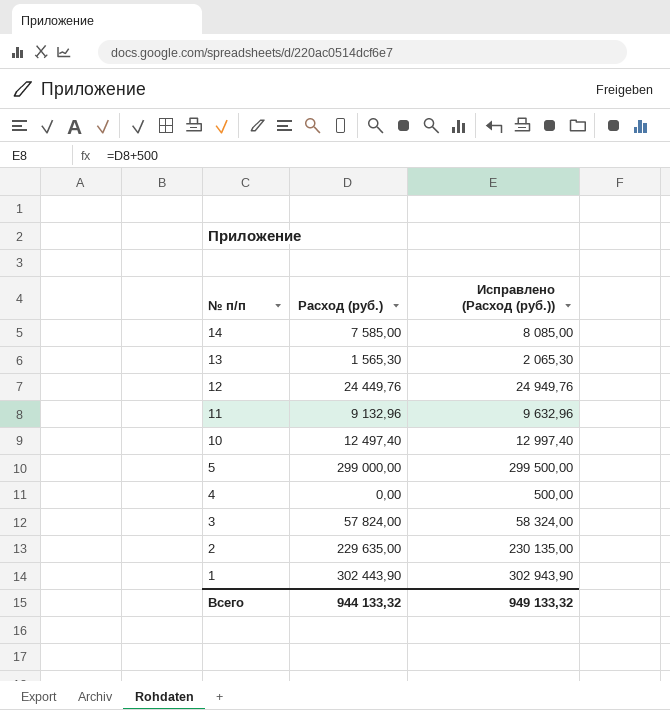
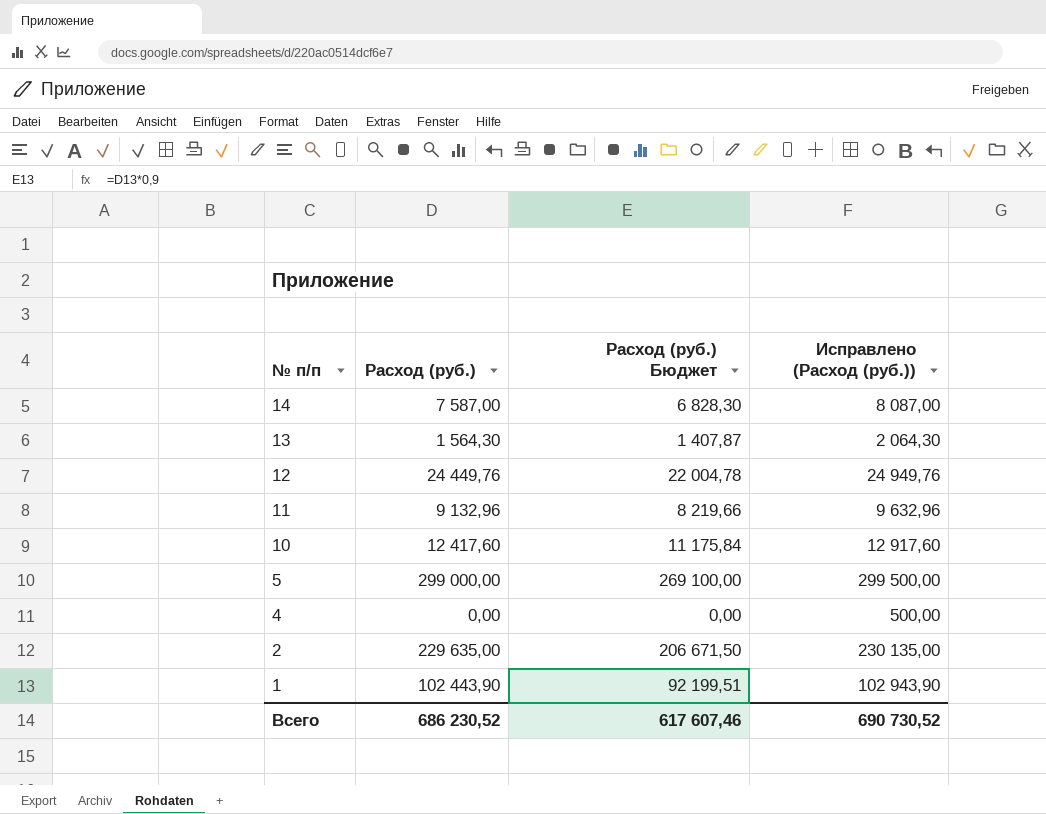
column Расход (руб.) Бюджет | formula: none -> [Расход (руб.)] * 0,9
row 3: 57 824,00 | 58 324,00 -> none
14 | Расход (руб.): 7 585,00 -> 7 587,00
14 | Исправлено (Расход (руб.)): 8 085,00 -> 8 087,00
13 | Расход (руб.): 1 565,30 -> 1 564,30
13 | Исправлено (Расход (руб.)): 2 065,30 -> 2 064,30
10 | Расход (руб.): 12 497,40 -> 12 417,60
10 | Исправлено (Расход (руб.)): 12 997,40 -> 12 917,60
1 | Расход (руб.): 302 443,90 -> 102 443,90
1 | Исправлено (Расход (руб.)): 302 943,90 -> 102 943,90
Всего | Расход (руб.): 944 133,32 -> 686 230,52
Всего | Исправлено (Расход (руб.)): 949 133,32 -> 690 730,52

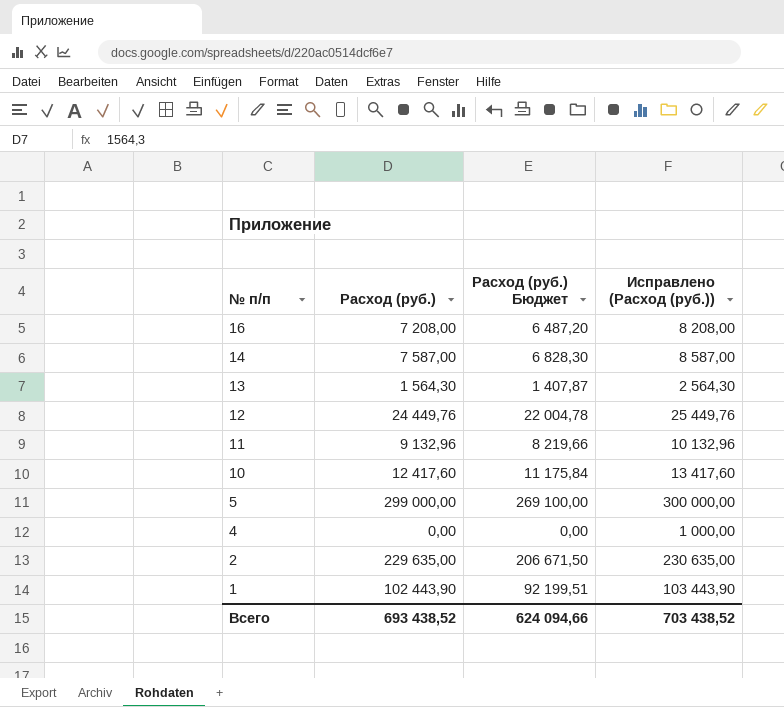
column Исправлено (Расход (руб.)) | formula: [Расход (руб.)] + 500 -> [Расход (руб.)] + 1000
row 16: none -> 7 208,00 | 6 487,20 | 8 208,00
Всего | Расход (руб.): 686 230,52 -> 693 438,52
Всего | Расход (руб.) Бюджет: 617 607,46 -> 624 094,66
Всего | Исправлено (Расход (руб.)): 690 730,52 -> 703 438,52

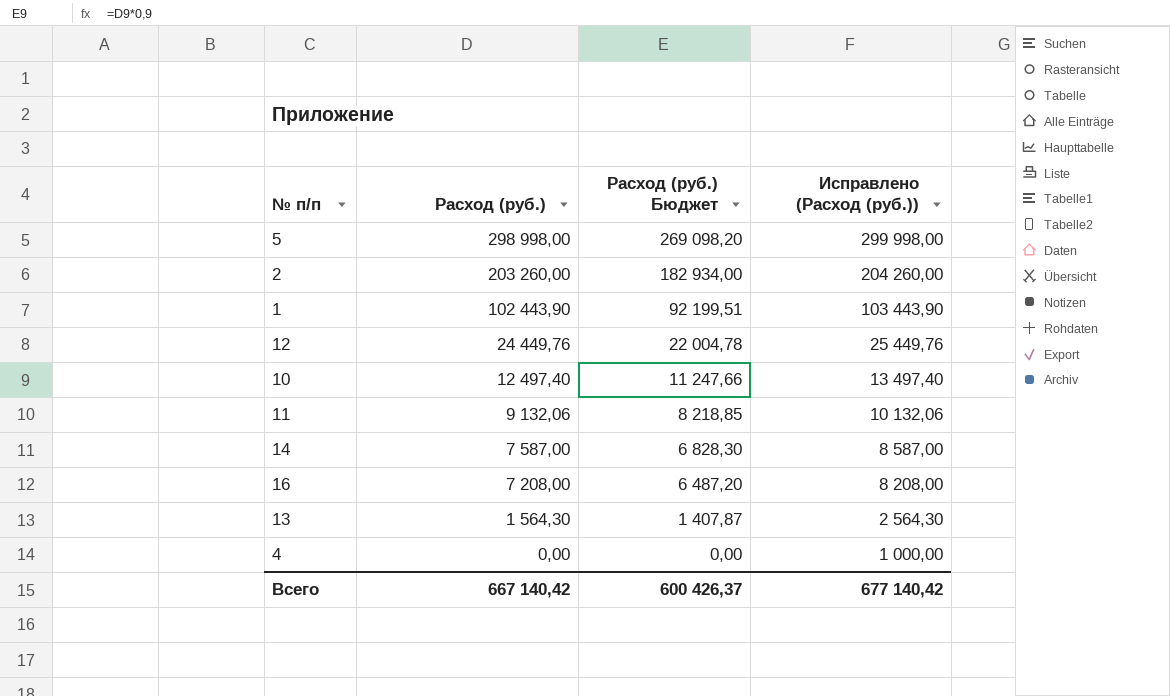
row order: № п/п descending -> Расход (руб.) descending
5 | Расход (руб.): 299 000,00 -> 298 998,00
5 | Расход (руб.) Бюджет: 269 100,00 -> 269 098,20
5 | Исправлено (Расход (руб.)): 300 000,00 -> 299 998,00
2 | Расход (руб.): 229 635,00 -> 203 260,00
2 | Расход (руб.) Бюджет: 206 671,50 -> 182 934,00
2 | Исправлено (Расход (руб.)): 230 635,00 -> 204 260,00
10 | Расход (руб.): 12 417,60 -> 12 497,40
10 | Расход (руб.) Бюджет: 11 175,84 -> 11 247,66
10 | Исправлено (Расход (руб.)): 13 417,60 -> 13 497,40
11 | Расход (руб.): 9 132,96 -> 9 132,06
11 | Расход (руб.) Бюджет: 8 219,66 -> 8 218,85
11 | Исправлено (Расход (руб.)): 10 132,96 -> 10 132,06
Всего | Расход (руб.): 693 438,52 -> 667 140,42
Всего | Расход (руб.) Бюджет: 624 094,66 -> 600 426,37
Всего | Исправлено (Расход (руб.)): 703 438,52 -> 677 140,42

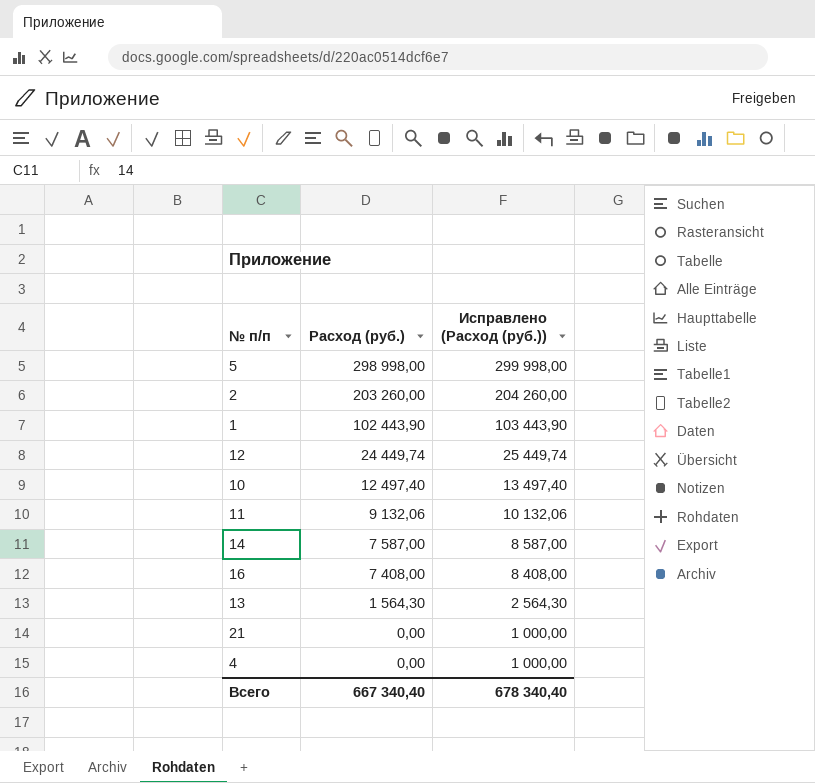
column Расход (руб.) Бюджет | formula: [Расход (руб.)] * 0,9 -> none
12 | Расход (руб.): 24 449,76 -> 24 449,74
12 | Исправлено (Расход (руб.)): 25 449,76 -> 25 449,74
16 | Расход (руб.): 7 208,00 -> 7 408,00
16 | Исправлено (Расход (руб.)): 8 208,00 -> 8 408,00
row 21: none -> 0,00 | 1 000,00
Всего | Расход (руб.): 667 140,42 -> 667 340,40
Всего | Исправлено (Расход (руб.)): 677 140,42 -> 678 340,40

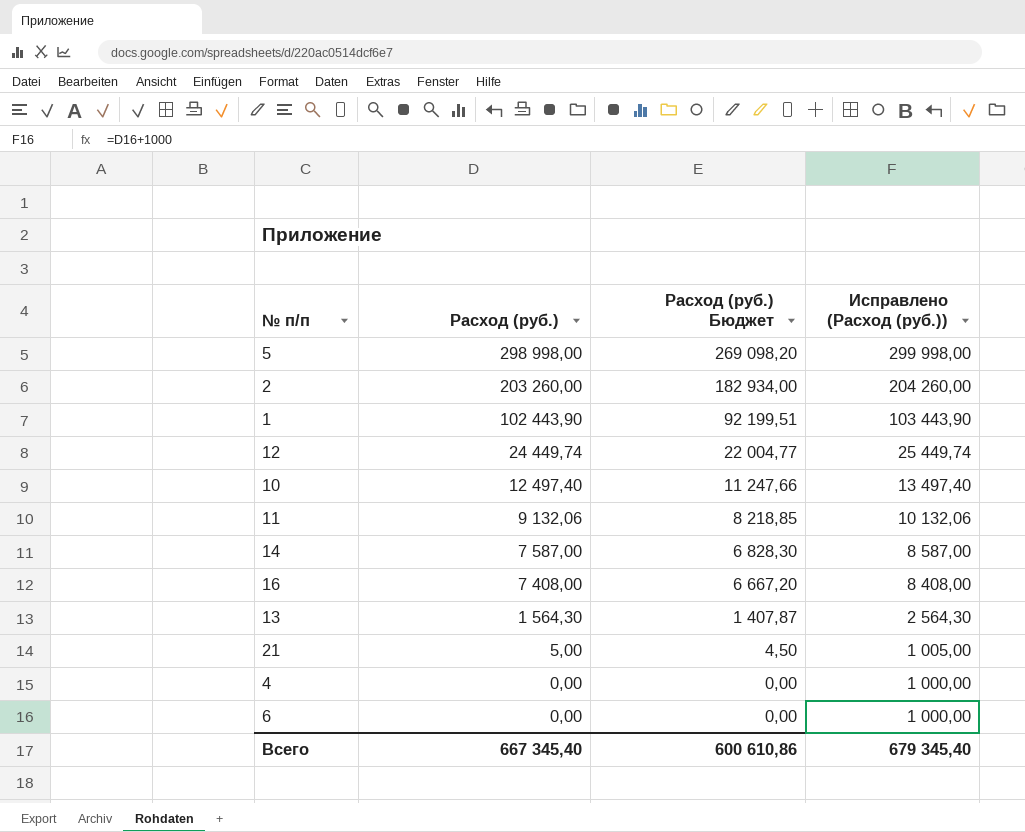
column Расход (руб.) Бюджет | formula: none -> [Расход (руб.)] * 0,9
21 | Расход (руб.): 0,00 -> 5,00
21 | Исправлено (Расход (руб.)): 1 000,00 -> 1 005,00
row 6: none -> 0,00 | 0,00 | 1 000,00
Всего | Расход (руб.): 667 340,40 -> 667 345,40
Всего | Исправлено (Расход (руб.)): 678 340,40 -> 679 345,40

